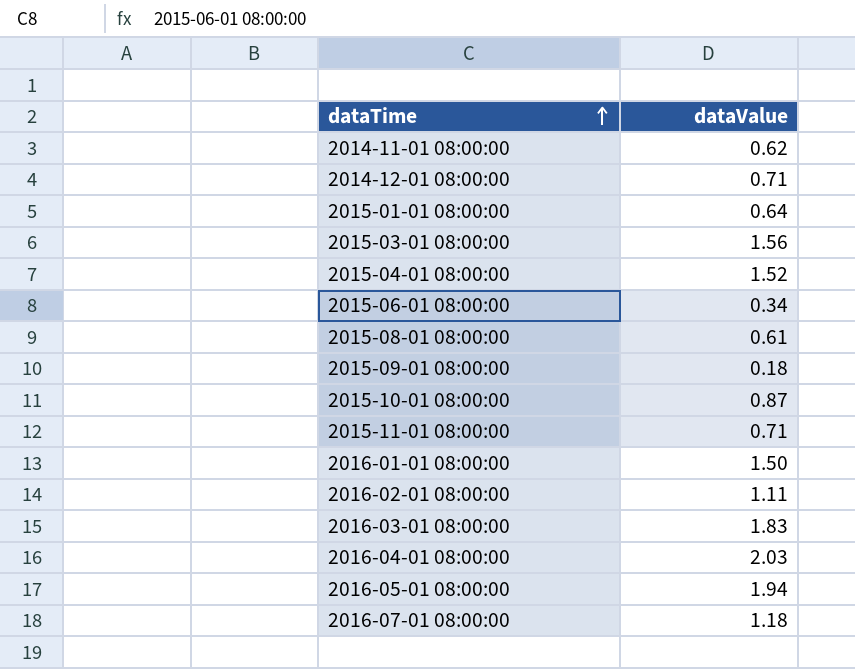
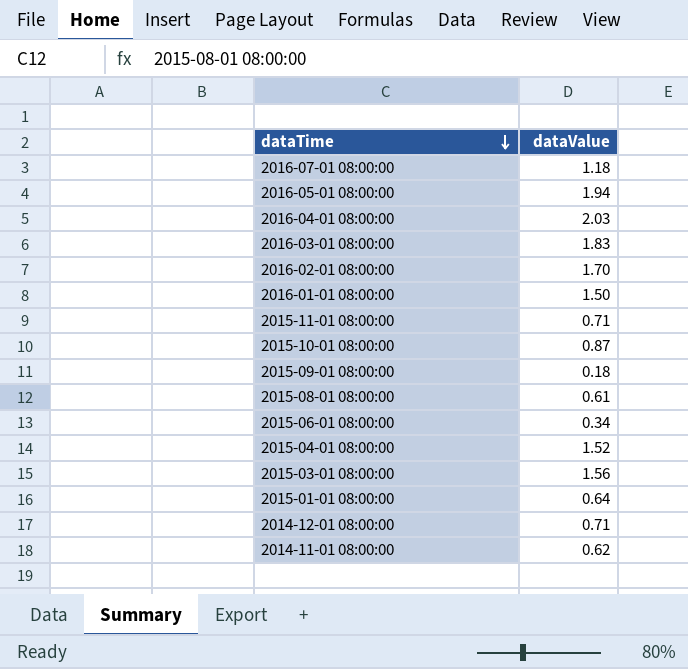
row order: dataTime ascending -> dataTime descending
2016-02-01 08:00:00 | dataValue: 1.11 -> 1.70

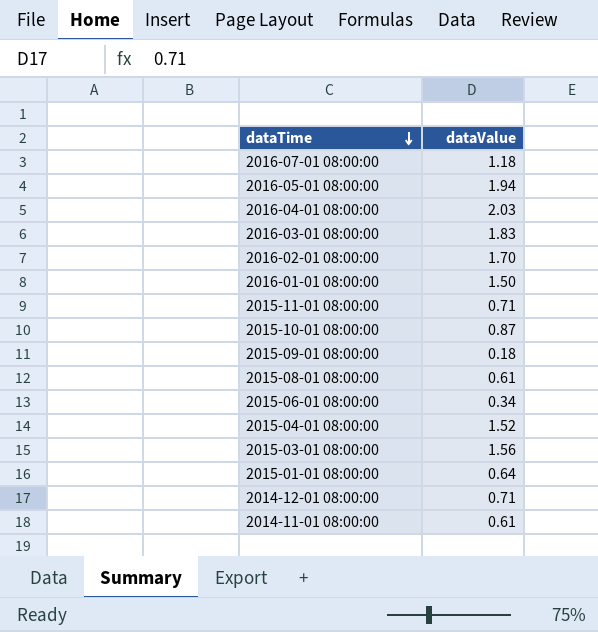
2014-11-01 08:00:00 | dataValue: 0.62 -> 0.61

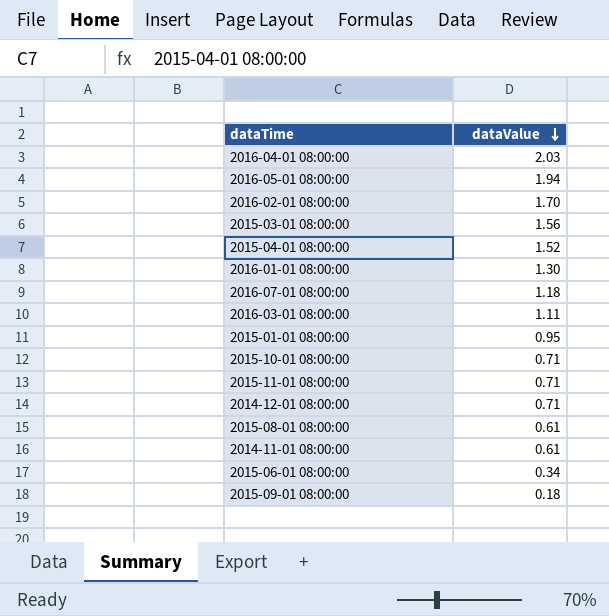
row order: dataTime descending -> dataValue descending
2016-01-01 08:00:00 | dataValue: 1.50 -> 1.30
2016-03-01 08:00:00 | dataValue: 1.83 -> 1.11
2015-01-01 08:00:00 | dataValue: 0.64 -> 0.95
2015-10-01 08:00:00 | dataValue: 0.87 -> 0.71

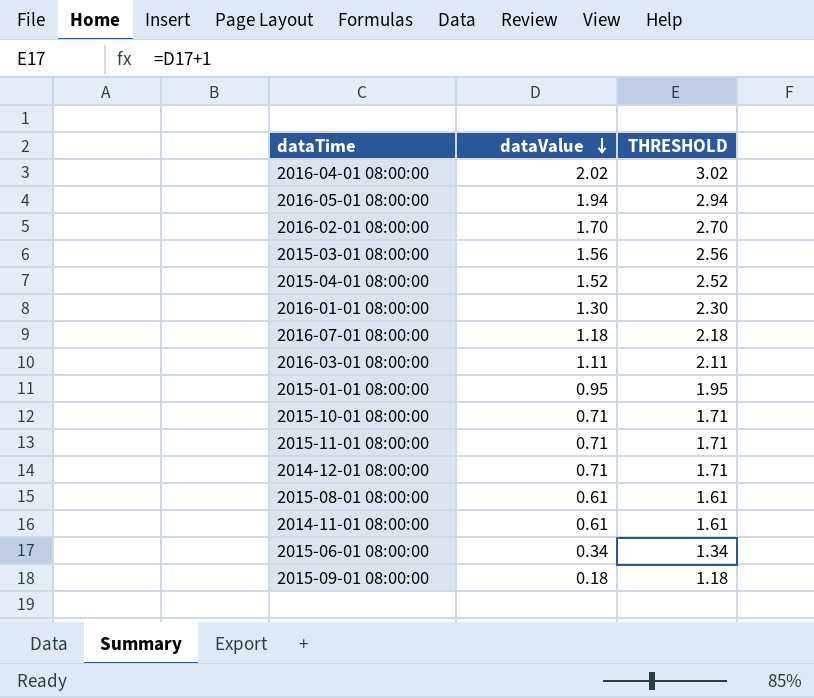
column THRESHOLD | formula: none -> [dataValue] + 1
2016-04-01 08:00:00 | dataValue: 2.03 -> 2.02

